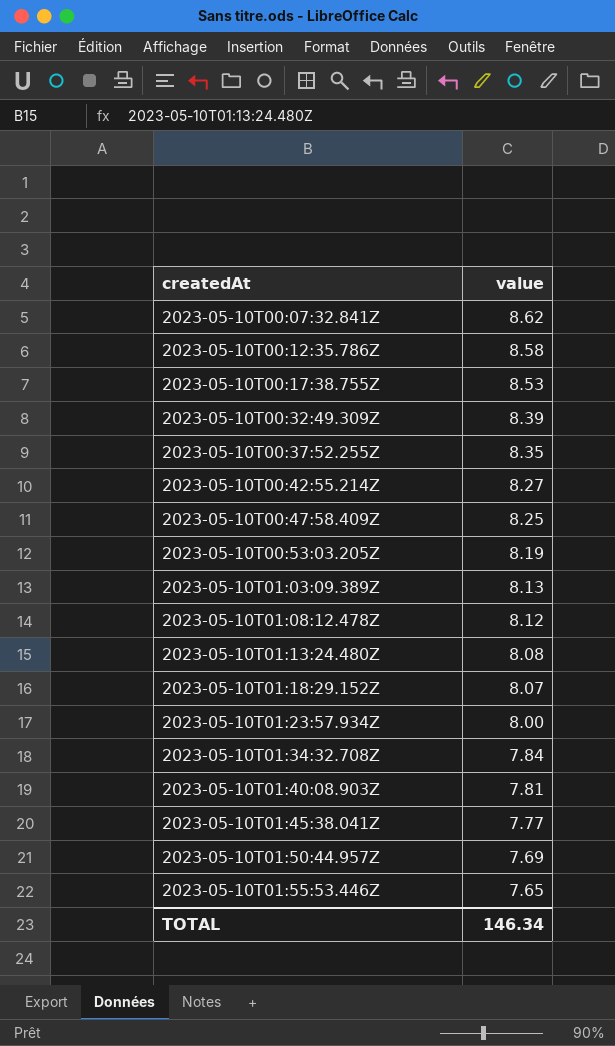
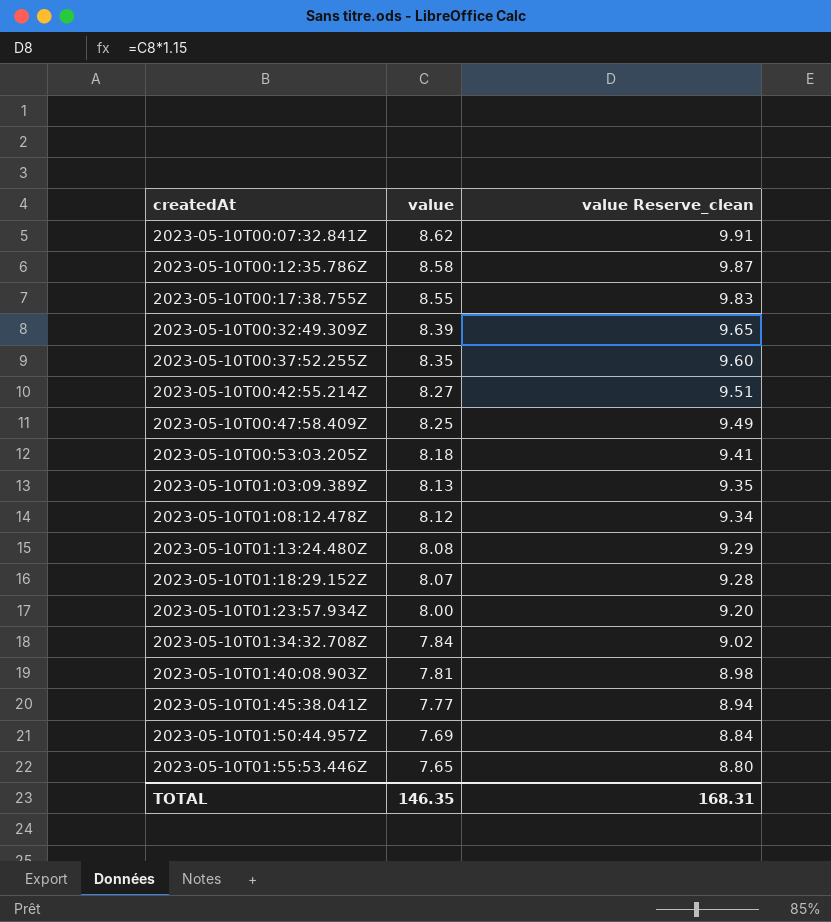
column value Reserve_clean | formula: none -> [value] * 1.15
2023-05-10T00:17:38.755Z | value: 8.53 -> 8.55
2023-05-10T00:53:03.205Z | value: 8.19 -> 8.18
TOTAL | value: 146.34 -> 146.35

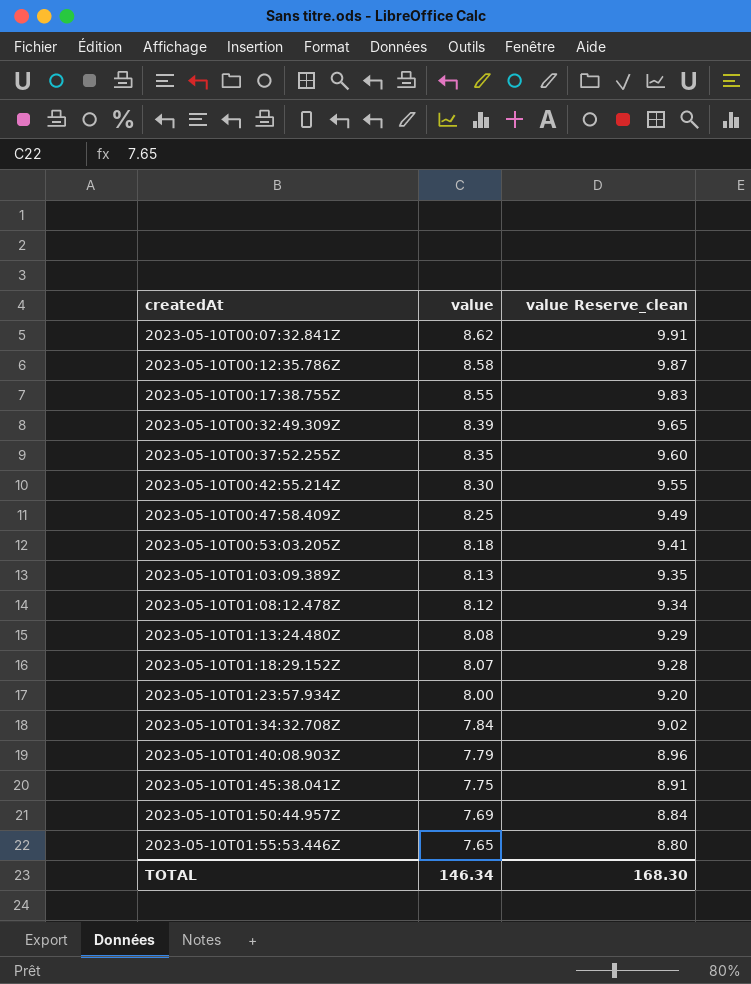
2023-05-10T00:42:55.214Z | value: 8.27 -> 8.30
2023-05-10T00:42:55.214Z | value Reserve_clean: 9.51 -> 9.55
2023-05-10T01:40:08.903Z | value: 7.81 -> 7.79
2023-05-10T01:40:08.903Z | value Reserve_clean: 8.98 -> 8.96
2023-05-10T01:45:38.041Z | value: 7.77 -> 7.75
2023-05-10T01:45:38.041Z | value Reserve_clean: 8.94 -> 8.91
TOTAL | value: 146.35 -> 146.34
TOTAL | value Reserve_clean: 168.31 -> 168.30

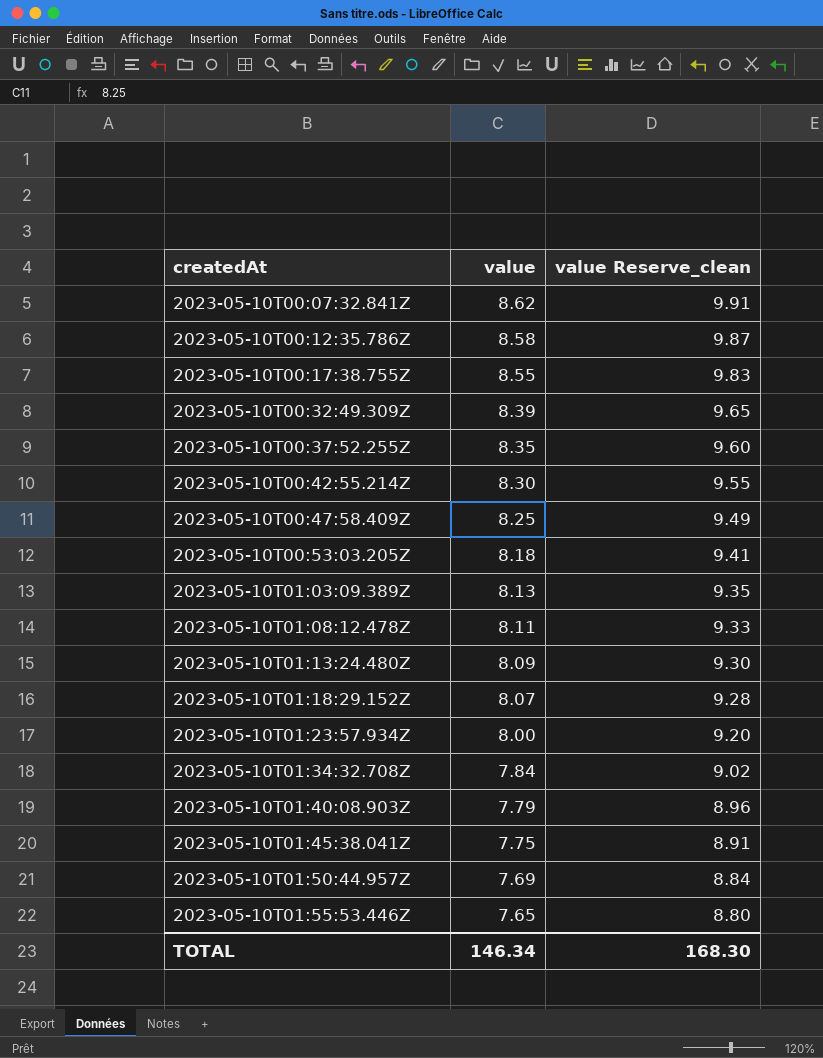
2023-05-10T01:08:12.478Z | value: 8.12 -> 8.11
2023-05-10T01:08:12.478Z | value Reserve_clean: 9.34 -> 9.33
2023-05-10T01:13:24.480Z | value: 8.08 -> 8.09
2023-05-10T01:13:24.480Z | value Reserve_clean: 9.29 -> 9.30

